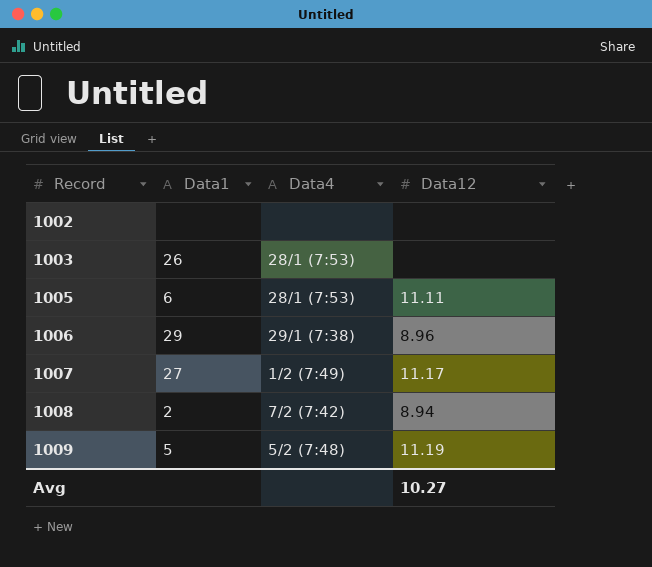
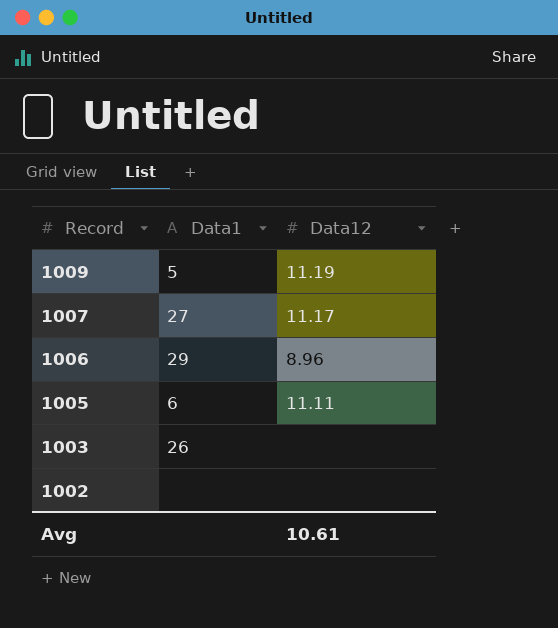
row order: Record ascending -> Record descending
column Data4 | position: 3 -> none
row 1008: 2 | 7/2 (7:42) | 8.94 -> none
Avg | Data12: 10.27 -> 10.61

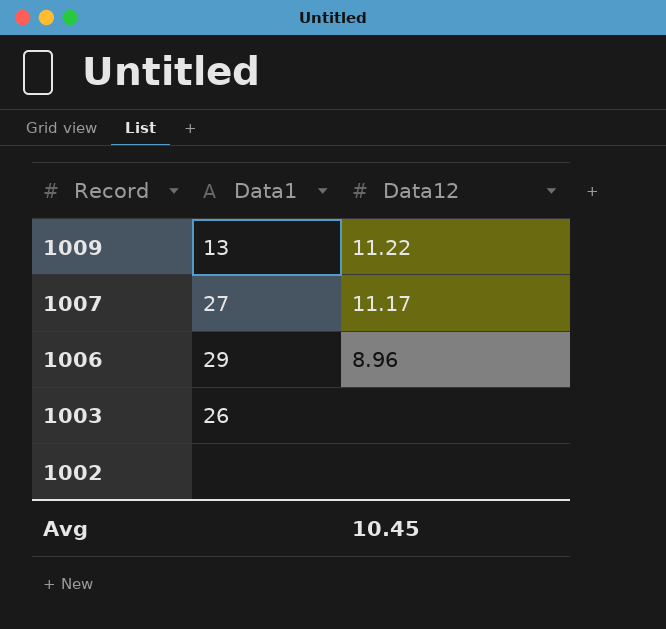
row 1005: 6 | 11.11 -> none
1009 | Data1: 5 -> 13
1009 | Data12: 11.19 -> 11.22
Avg | Data12: 10.61 -> 10.45

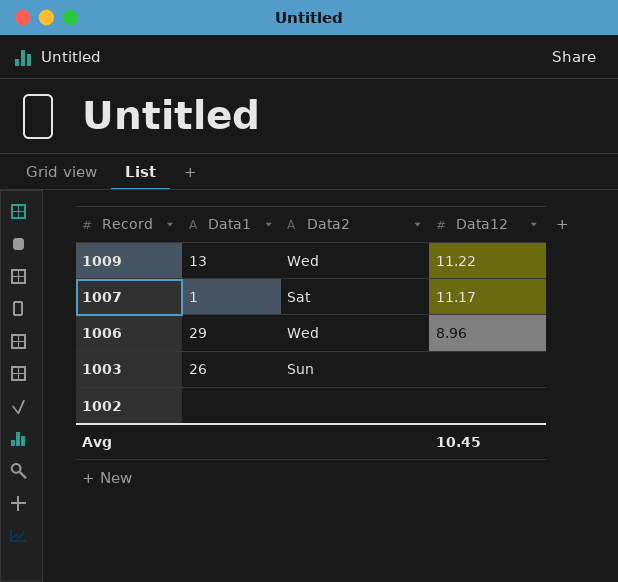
column Data2 | position: none -> 3
1007 | Data1: 27 -> 1

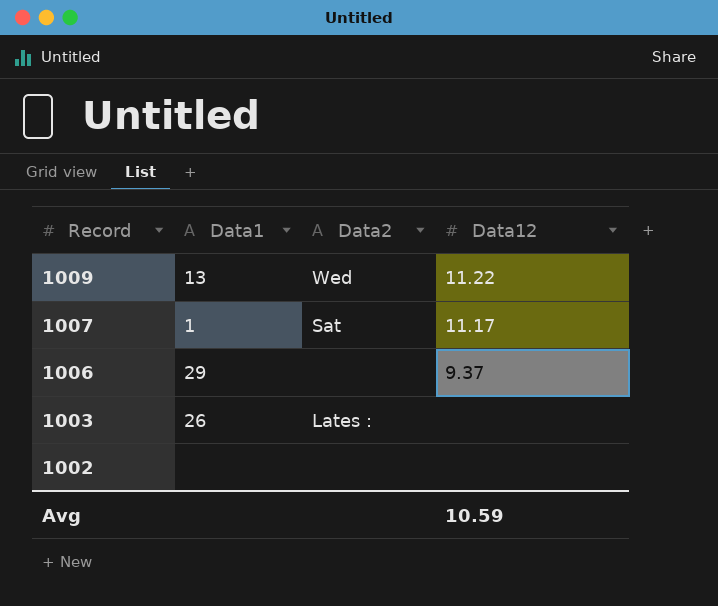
1006 | Data2: Wed -> none
1006 | Data12: 8.96 -> 9.37
1003 | Data2: Sun -> Lates :
Avg | Data12: 10.45 -> 10.59

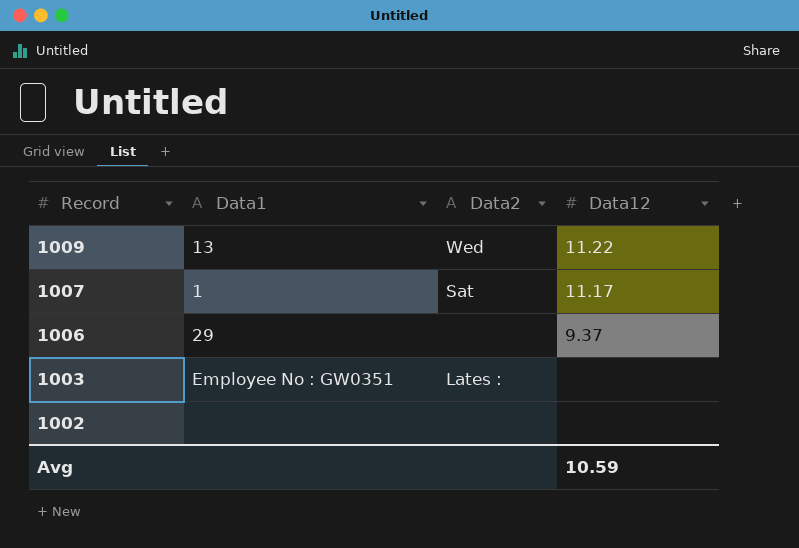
1003 | Data1: 26 -> Employee No : GW0351

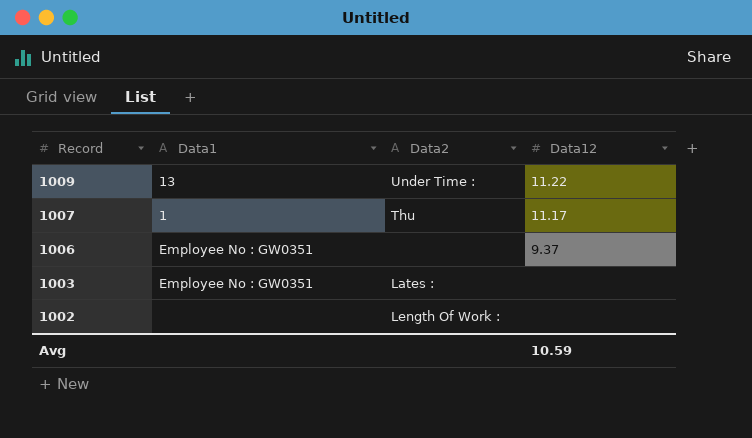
1009 | Data2: Wed -> Under Time :
1007 | Data2: Sat -> Thu
1006 | Data1: 29 -> Employee No : GW0351
1002 | Data2: none -> Length Of Work :

